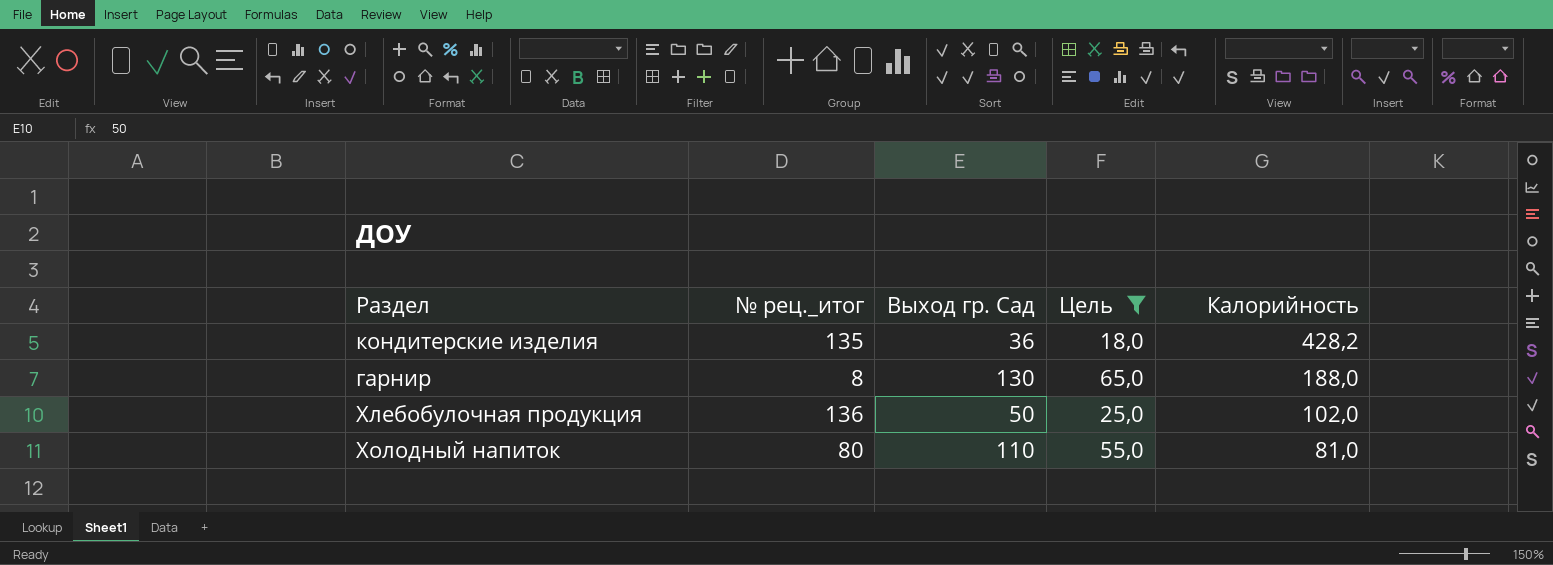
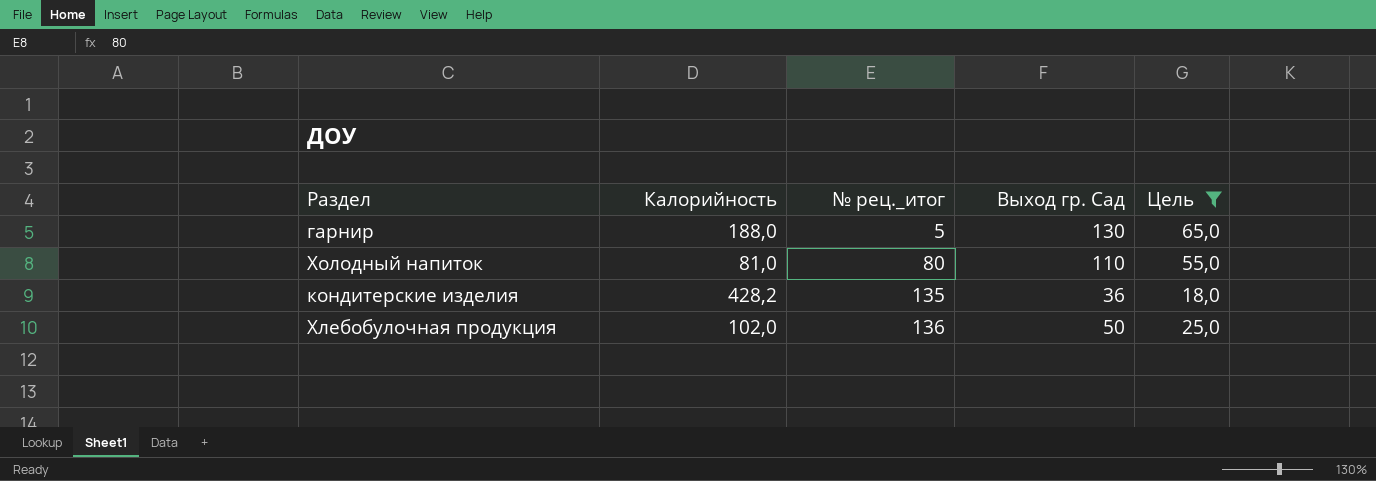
row order: Калорийность descending -> № рец._итог ascending
column Калорийность | position: 5 -> 2
гарнир | № рец._итог: 8 -> 5

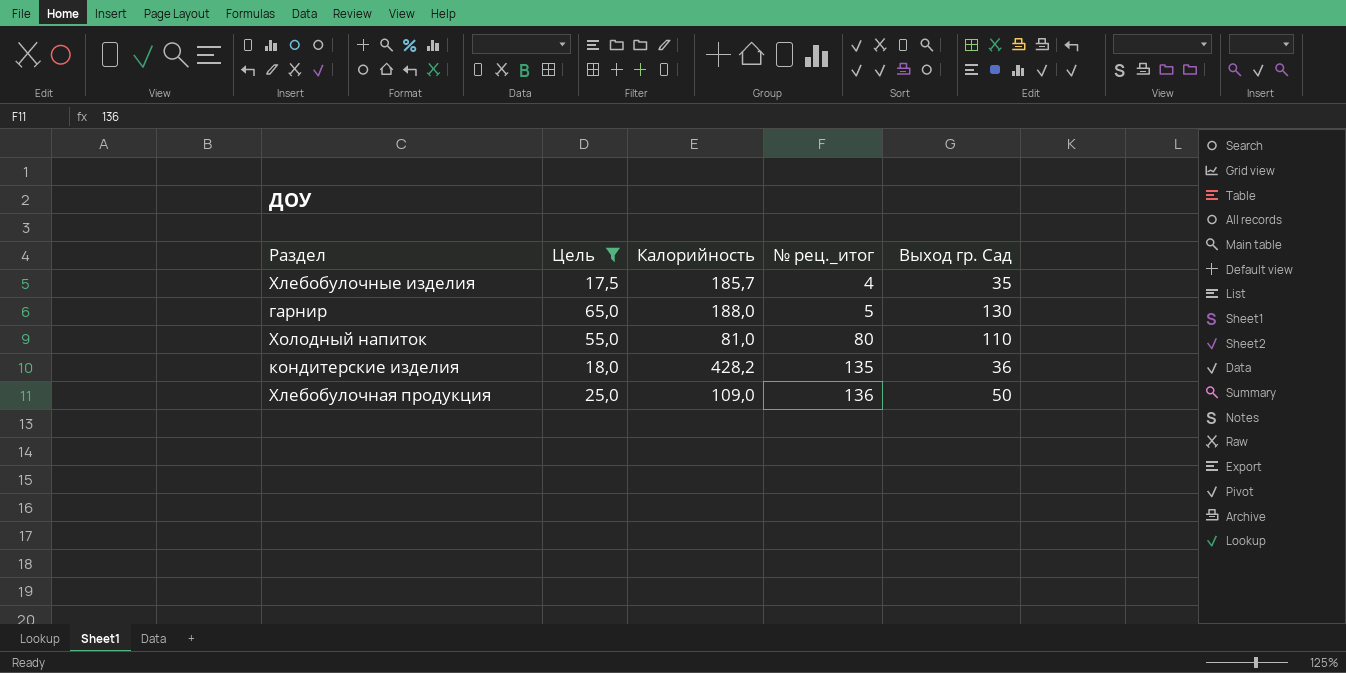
column Цель | position: 5 -> 2
row Хлебобулочные изделия: none -> 17,5 | 185,7 | 4 | 35
Хлебобулочная продукция | Калорийность: 102,0 -> 109,0

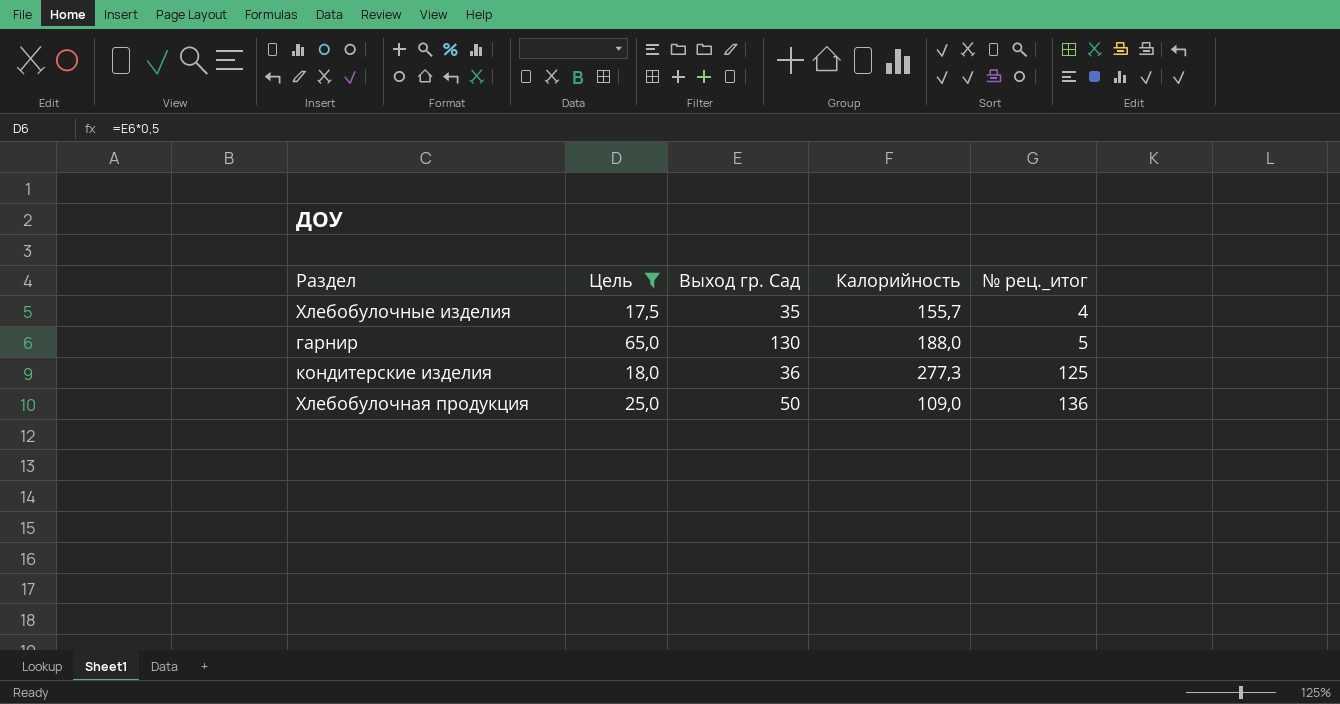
column Выход гр. Сад | position: 5 -> 3
row Холодный напиток: 55,0 | 81,0 | 80 | 110 -> none
Хлебобулочные изделия | Калорийность: 185,7 -> 155,7
кондитерские изделия | Калорийность: 428,2 -> 277,3
кондитерские изделия | № рец._итог: 135 -> 125

